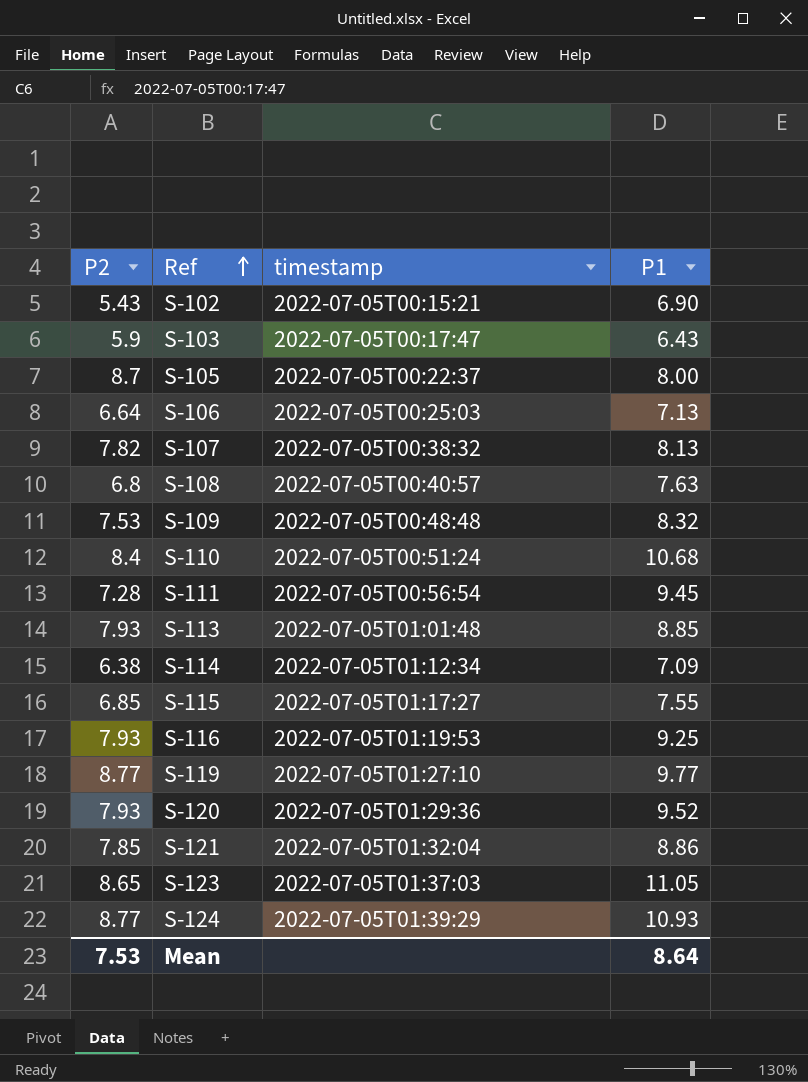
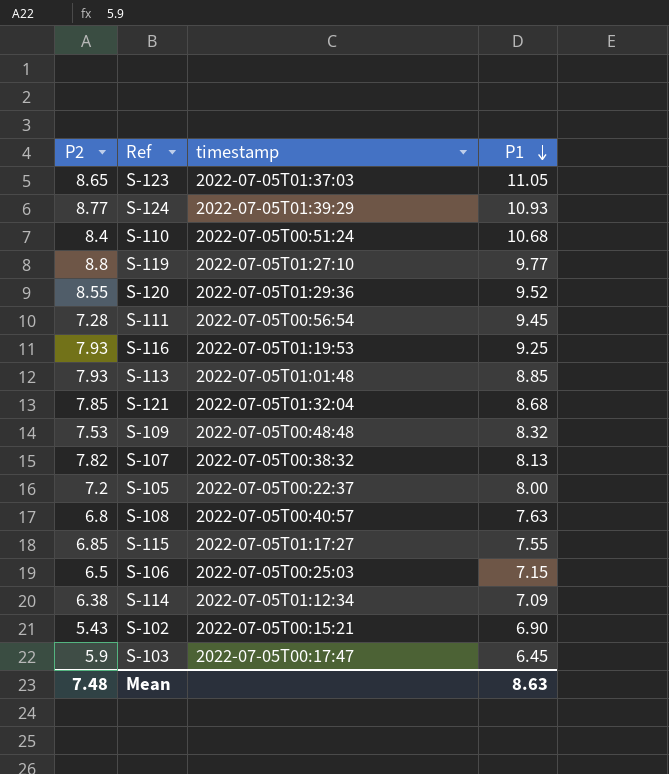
row order: Ref ascending -> P1 descending
S-119 | P2: 8.77 -> 8.8
S-120 | P2: 7.93 -> 8.55
S-121 | P1: 8.86 -> 8.68
S-105 | P2: 8.7 -> 7.2
S-106 | P2: 6.64 -> 6.5
S-106 | P1: 7.13 -> 7.15
S-103 | P1: 6.43 -> 6.45
Mean | P2: 7.53 -> 7.48
Mean | P1: 8.64 -> 8.63

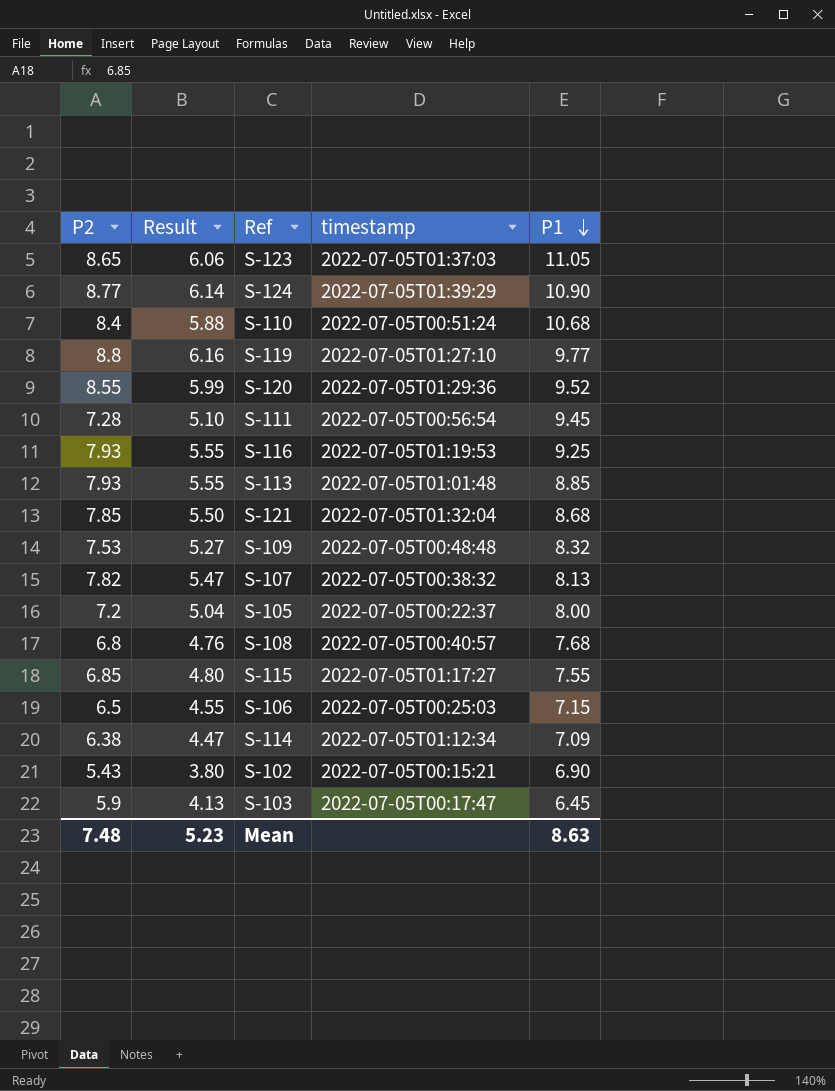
column Result | formula: none -> [P2] * 0.7
S-124 | P1: 10.93 -> 10.90
S-108 | P1: 7.63 -> 7.68

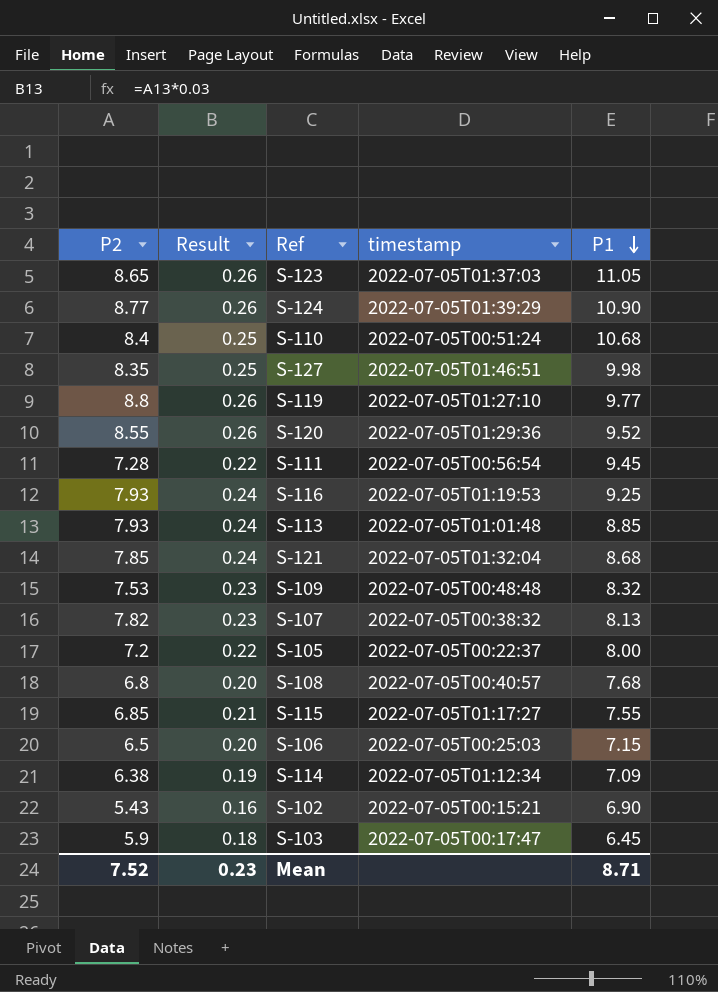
column Result | formula: [P2] * 0.7 -> [P2] * 0.03
row S-127: none -> 8.35 | 0.25 | 2022-07-05T01:46:51 | 9.98
Mean | P2: 7.48 -> 7.52
Mean | Result: 5.23 -> 0.23
Mean | P1: 8.63 -> 8.71

